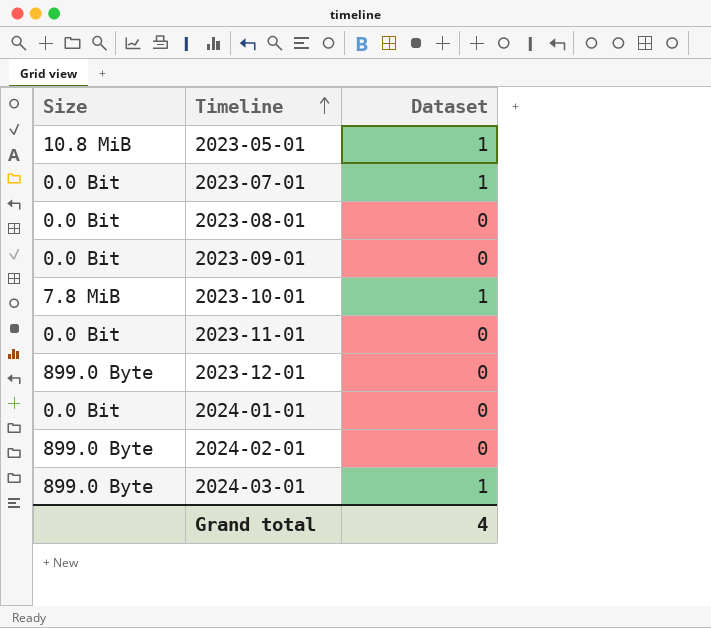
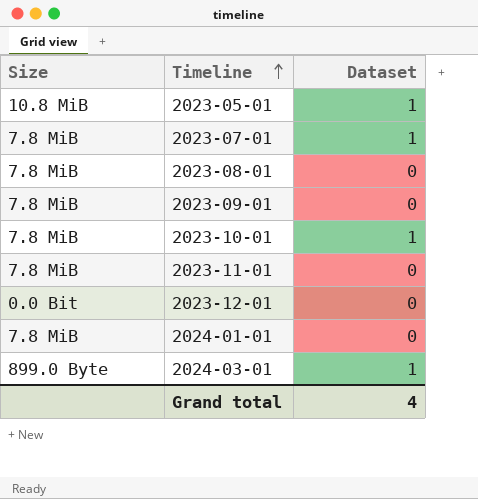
row 2024-02-01: 899.0 Byte | 0 -> none
2023-07-01 | Size: 0.0 Bit -> 7.8 MiB
2023-08-01 | Size: 0.0 Bit -> 7.8 MiB
2023-09-01 | Size: 0.0 Bit -> 7.8 MiB
2023-11-01 | Size: 0.0 Bit -> 7.8 MiB
2023-12-01 | Size: 899.0 Byte -> 0.0 Bit
2024-01-01 | Size: 0.0 Bit -> 7.8 MiB

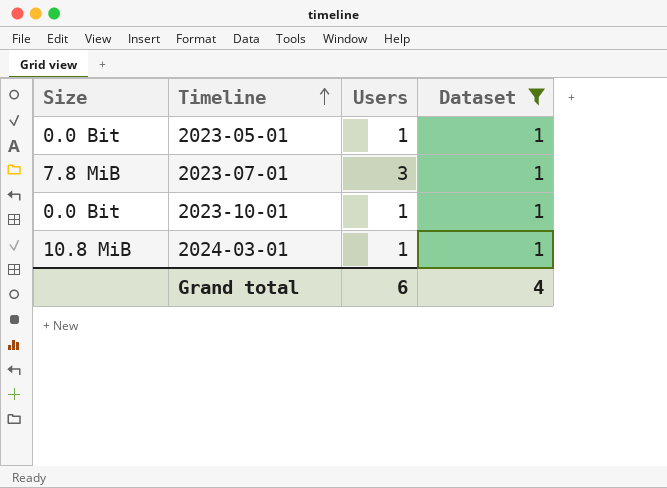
filter: none -> Dataset = 1
column Users | position: none -> 3
2023-05-01 | Size: 10.8 MiB -> 0.0 Bit
2023-10-01 | Size: 7.8 MiB -> 0.0 Bit
2024-03-01 | Size: 899.0 Byte -> 10.8 MiB

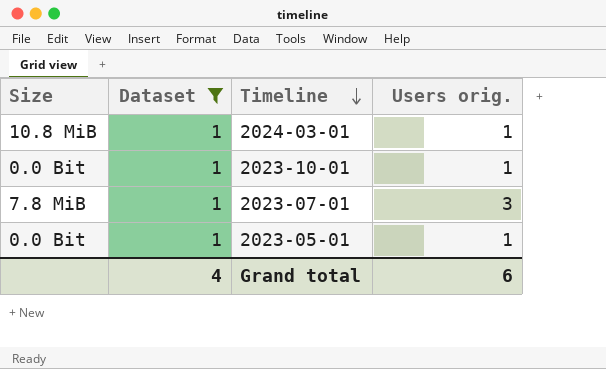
row order: Timeline ascending -> Timeline descending
column Dataset | position: 4 -> 2
column name: Users -> Users orig.

